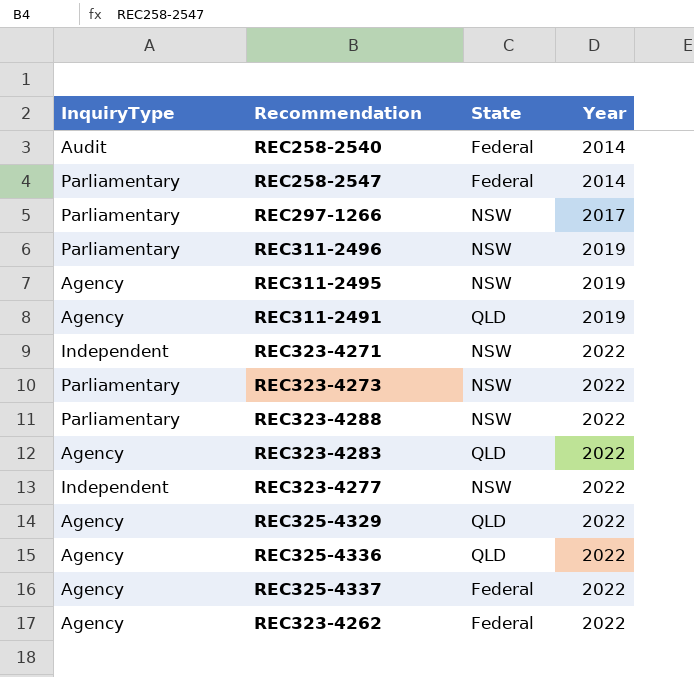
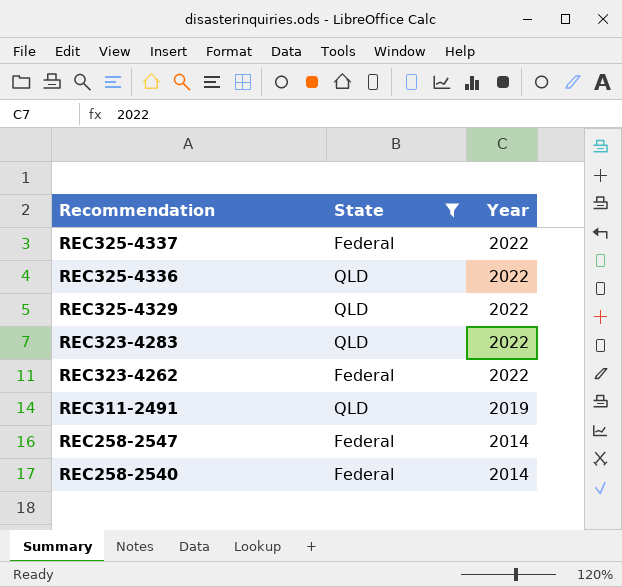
filter: none -> State != NSW
row order: Year ascending -> Recommendation descending
column InquiryType | position: 1 -> none

